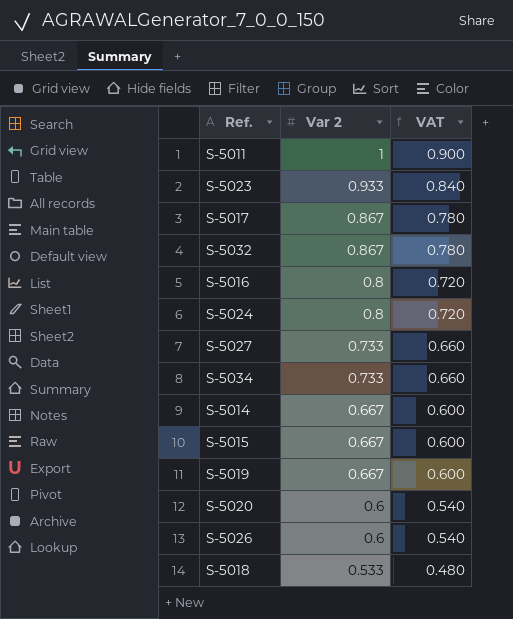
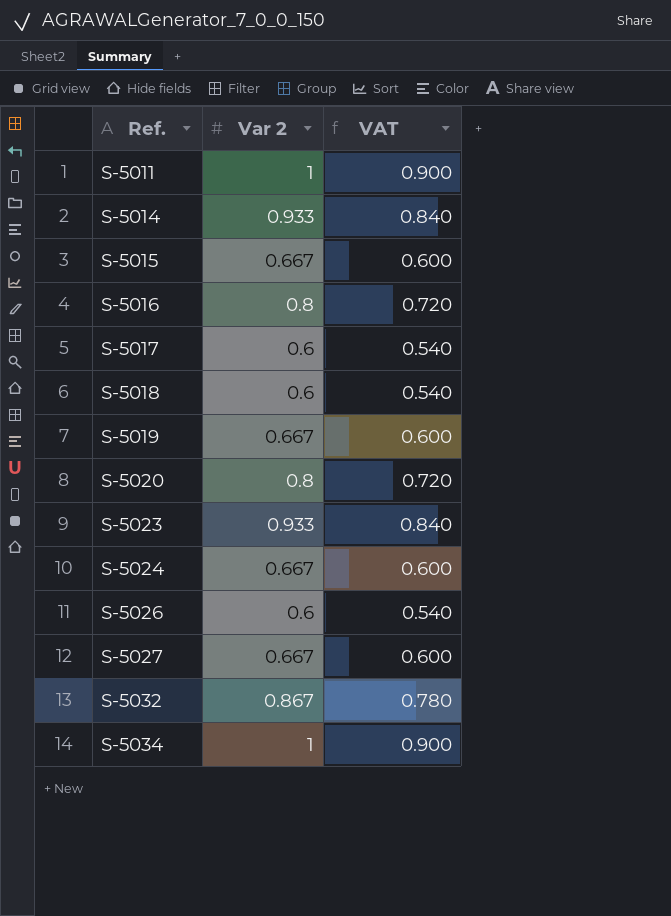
row order: Var 2 descending -> Ref. ascending
S-5014 | Var 2: 0.667 -> 0.933
S-5014 | VAT: 0.600 -> 0.840
S-5017 | Var 2: 0.867 -> 0.6
S-5017 | VAT: 0.780 -> 0.540
S-5018 | Var 2: 0.533 -> 0.6
S-5018 | VAT: 0.480 -> 0.540
S-5020 | Var 2: 0.6 -> 0.8
S-5020 | VAT: 0.540 -> 0.720
S-5024 | Var 2: 0.8 -> 0.667
S-5024 | VAT: 0.720 -> 0.600
S-5027 | Var 2: 0.733 -> 0.667
S-5027 | VAT: 0.660 -> 0.600
S-5034 | Var 2: 0.733 -> 1
S-5034 | VAT: 0.660 -> 0.900

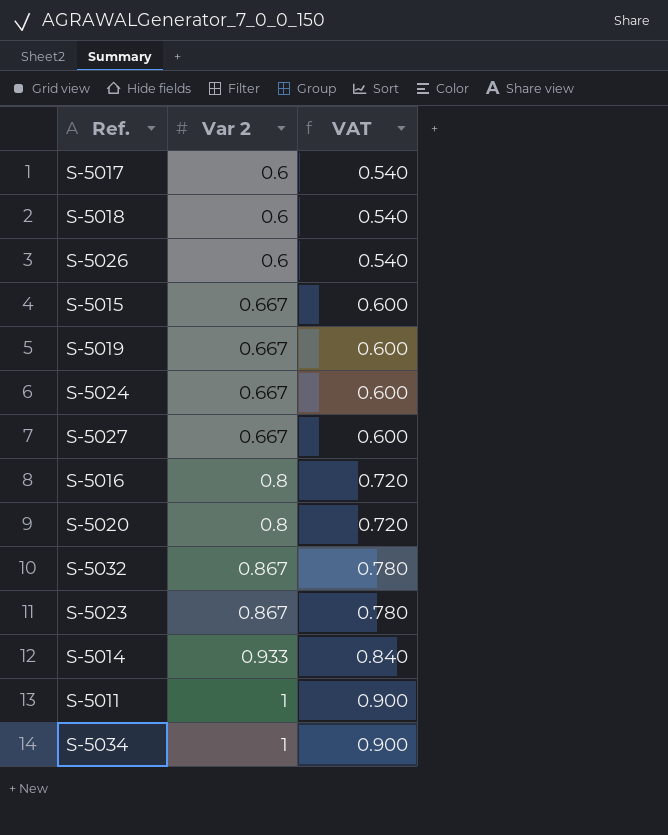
row order: Ref. ascending -> Var 2 ascending
S-5023 | Var 2: 0.933 -> 0.867
S-5023 | VAT: 0.840 -> 0.780

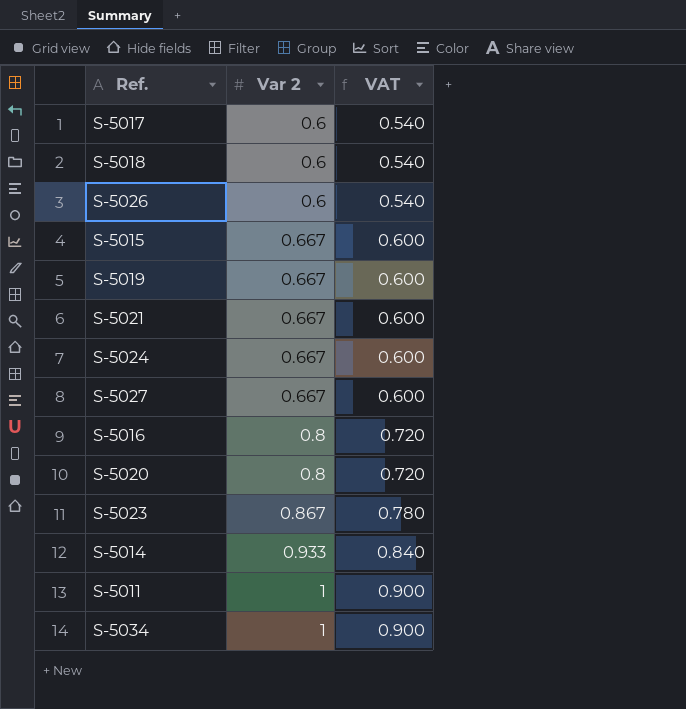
row S-5032: 0.867 | 0.780 -> none
row S-5021: none -> 0.667 | 0.600

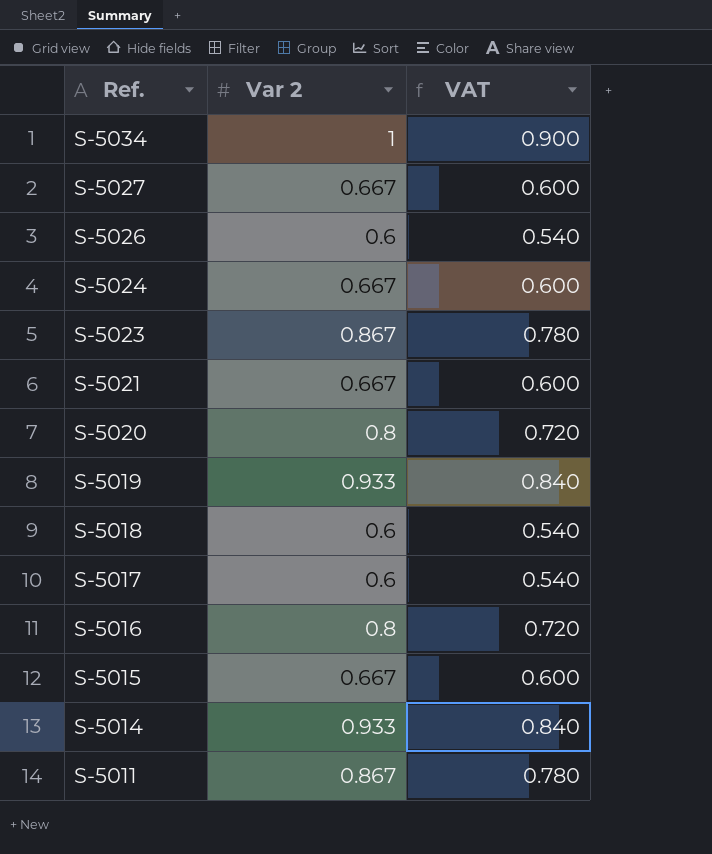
row order: Var 2 ascending -> Ref. descending
S-5019 | Var 2: 0.667 -> 0.933
S-5019 | VAT: 0.600 -> 0.840
S-5011 | Var 2: 1 -> 0.867
S-5011 | VAT: 0.900 -> 0.780

